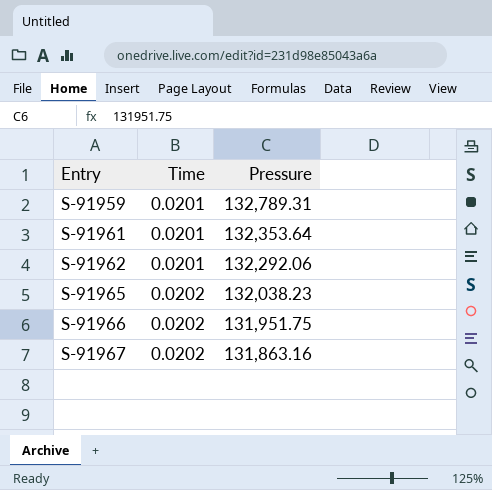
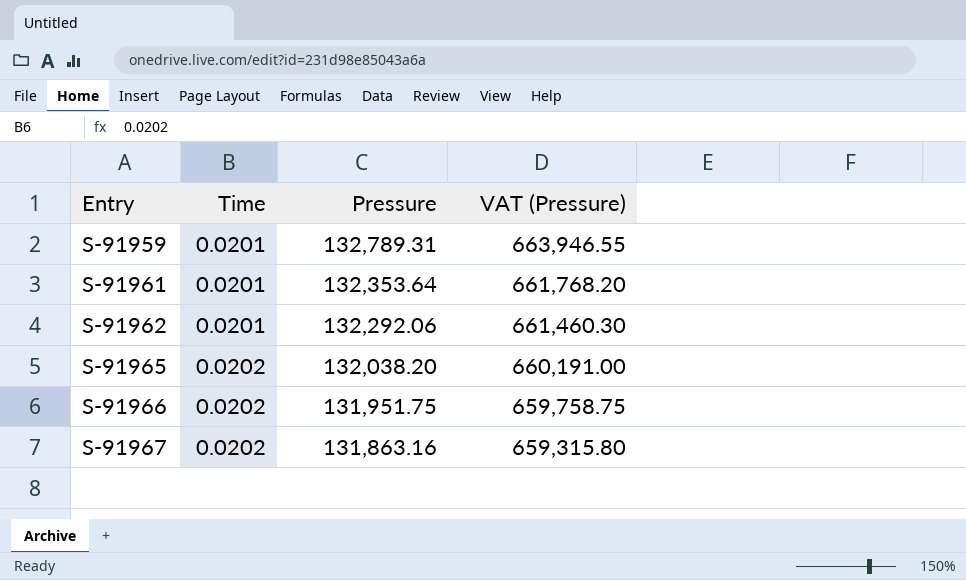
column VAT (Pressure) | formula: none -> [Pressure] * 5
S-91965 | Pressure: 132,038.23 -> 132,038.20

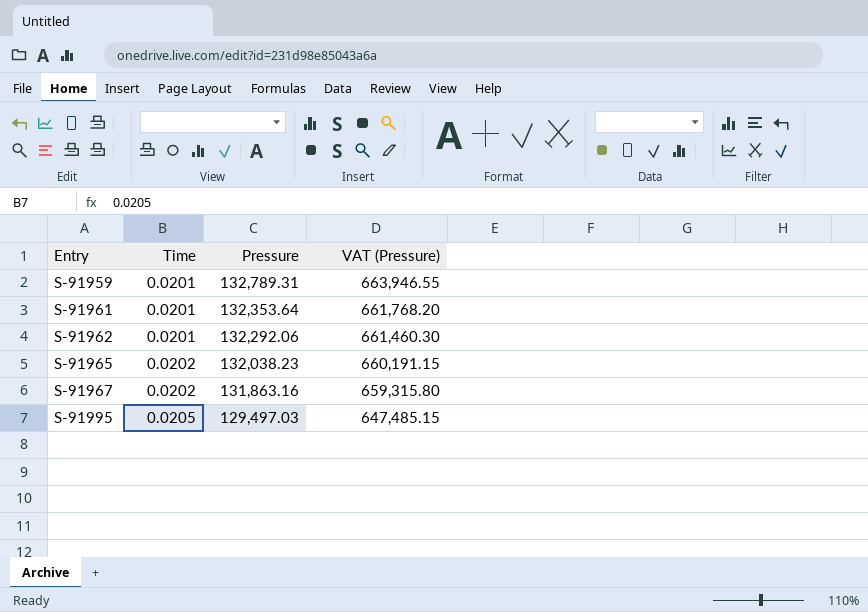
row S-91966: 0.0202 | 131,951.75 | 659,758.75 -> none
S-91965 | Pressure: 132,038.20 -> 132,038.23
S-91965 | VAT (Pressure): 660,191.00 -> 660,191.15
row S-91995: none -> 0.0205 | 129,497.03 | 647,485.15

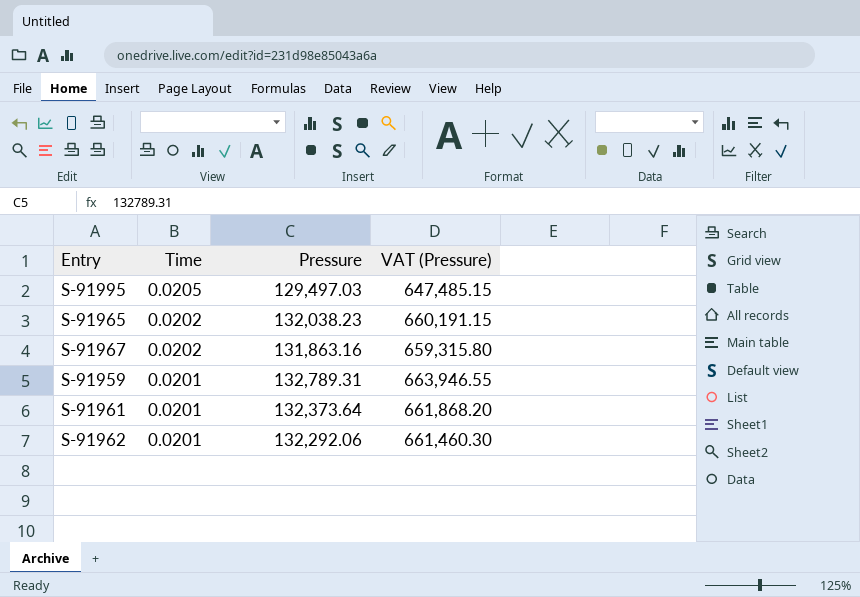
row order: Entry ascending -> Time descending
S-91961 | Pressure: 132,353.64 -> 132,373.64
S-91961 | VAT (Pressure): 661,768.20 -> 661,868.20

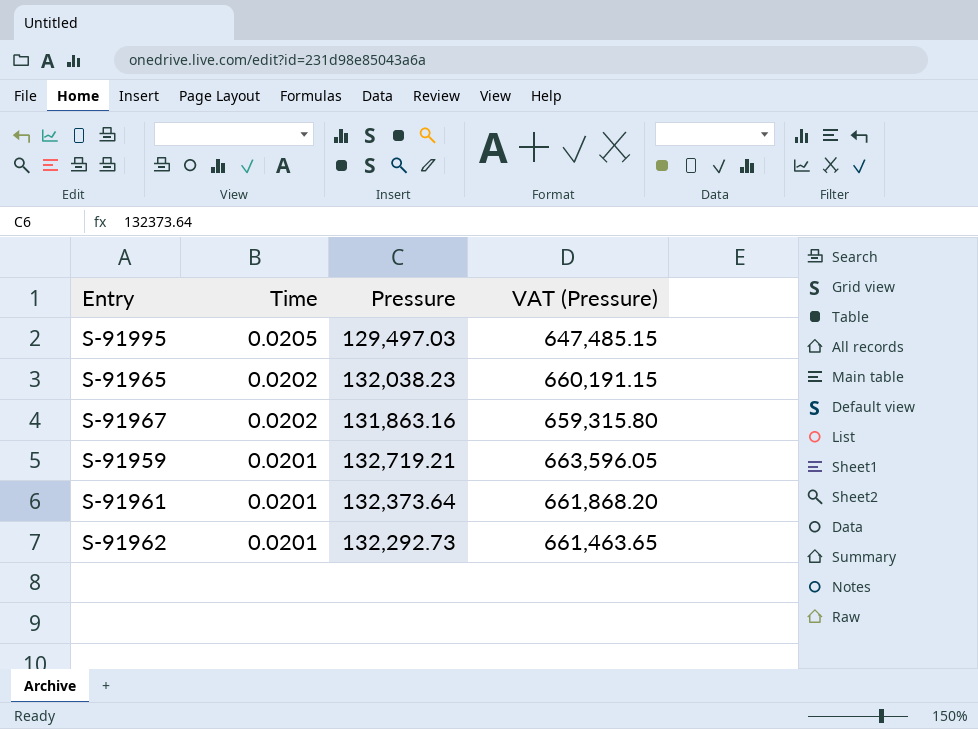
S-91959 | Pressure: 132,789.31 -> 132,719.21
S-91959 | VAT (Pressure): 663,946.55 -> 663,596.05
S-91962 | Pressure: 132,292.06 -> 132,292.73
S-91962 | VAT (Pressure): 661,460.30 -> 661,463.65

